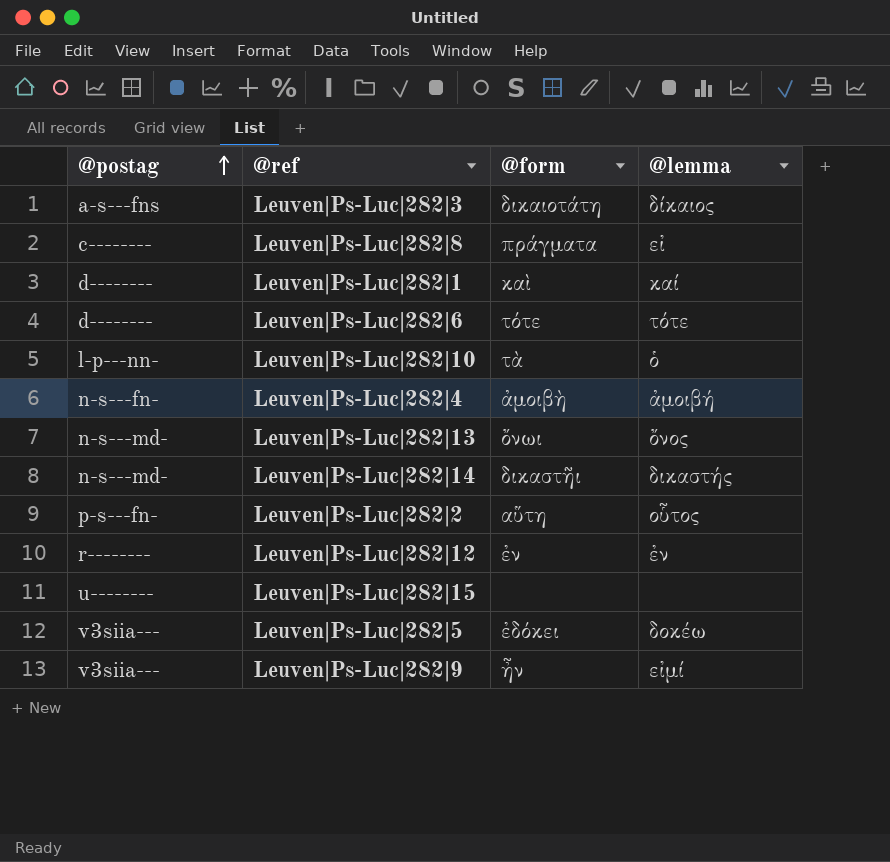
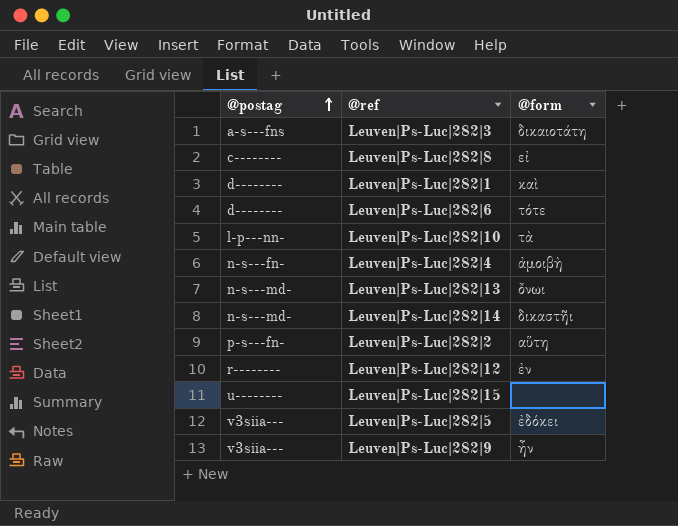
column @lemma | position: 4 -> none
Leuven|Ps-Luc|282|8 | @form: πράγματα -> εἰ

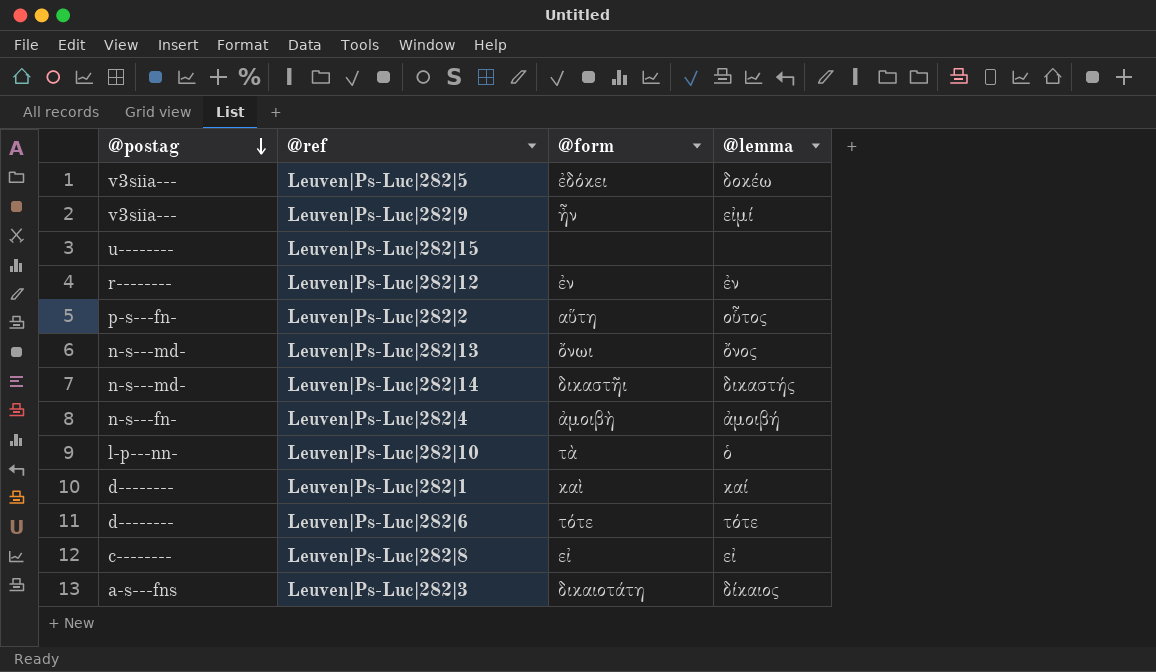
row order: @postag ascending -> @postag descending
column @lemma | position: none -> 4

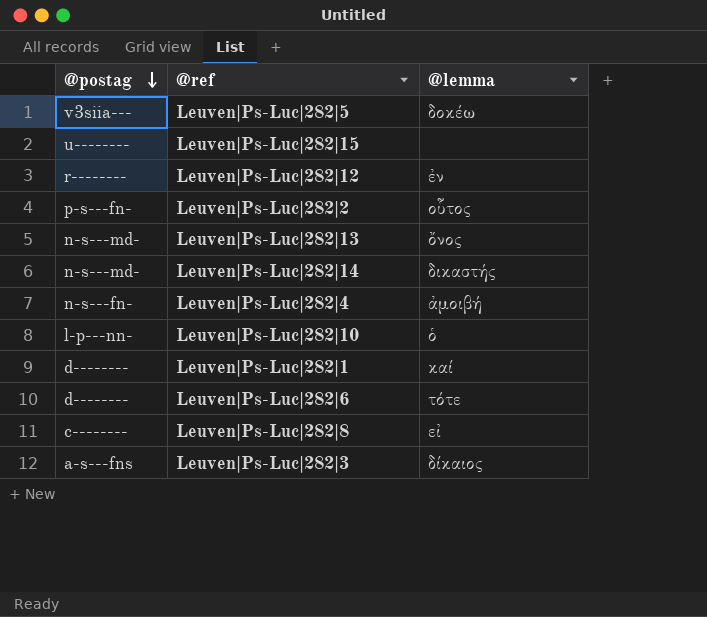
column @form | position: 3 -> none
row Leuven|Ps-Luc|282|9: v3siia--- | ἦν | εἰμί -> none

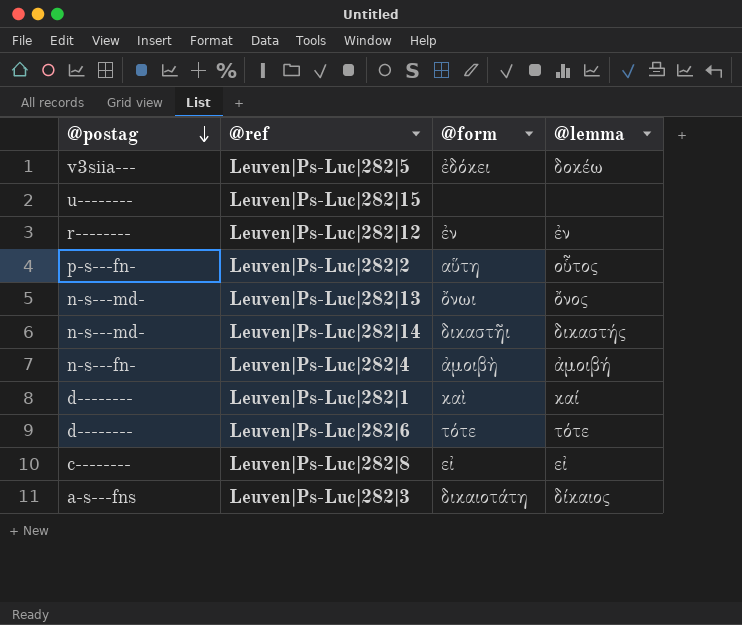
column @form | position: none -> 3
row Leuven|Ps-Luc|282|10: l-p---nn- | ὁ -> none

